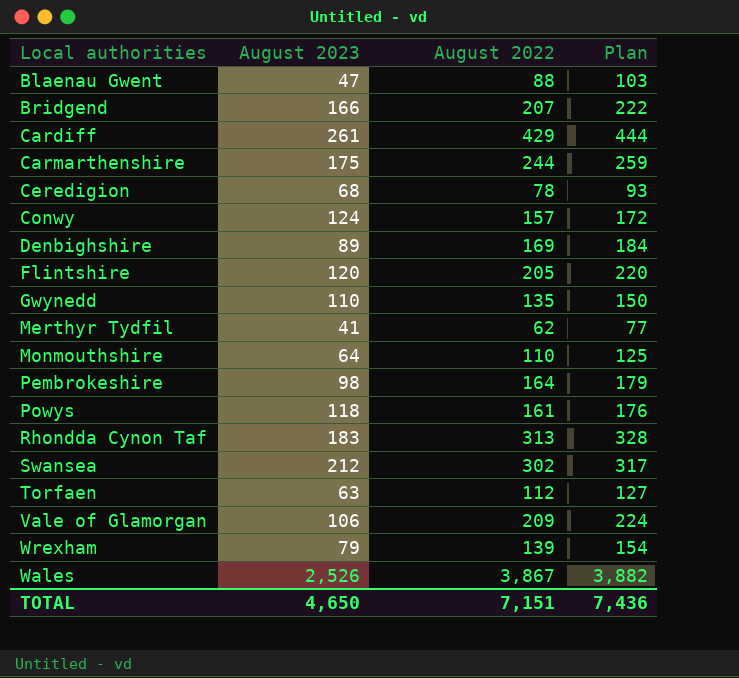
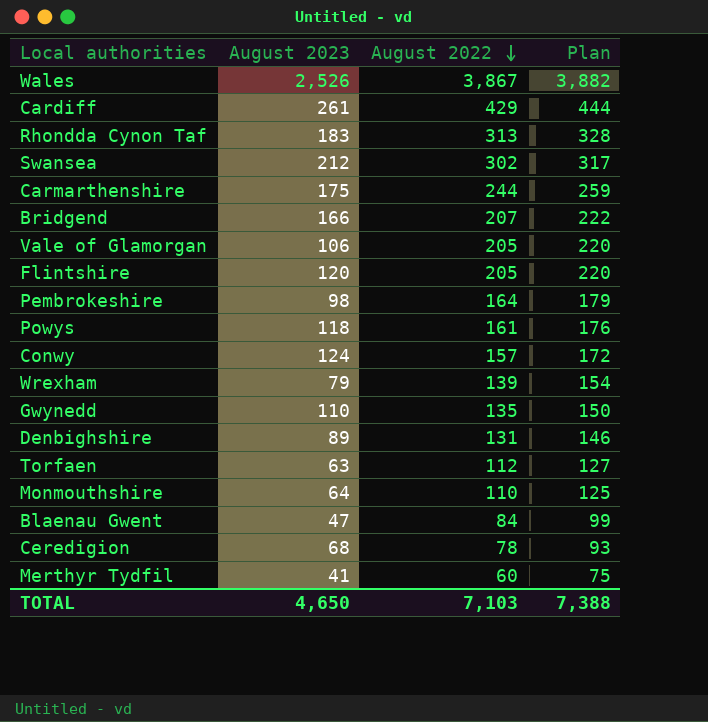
row order: none -> August 2022 descending
Vale of Glamorgan | August 2022: 209 -> 205
Vale of Glamorgan | Plan: 224 -> 220
Denbighshire | August 2022: 169 -> 131
Denbighshire | Plan: 184 -> 146
Blaenau Gwent | August 2022: 88 -> 84
Blaenau Gwent | Plan: 103 -> 99
Merthyr Tydfil | August 2022: 62 -> 60
Merthyr Tydfil | Plan: 77 -> 75
TOTAL | August 2022: 7,151 -> 7,103
TOTAL | Plan: 7,436 -> 7,388

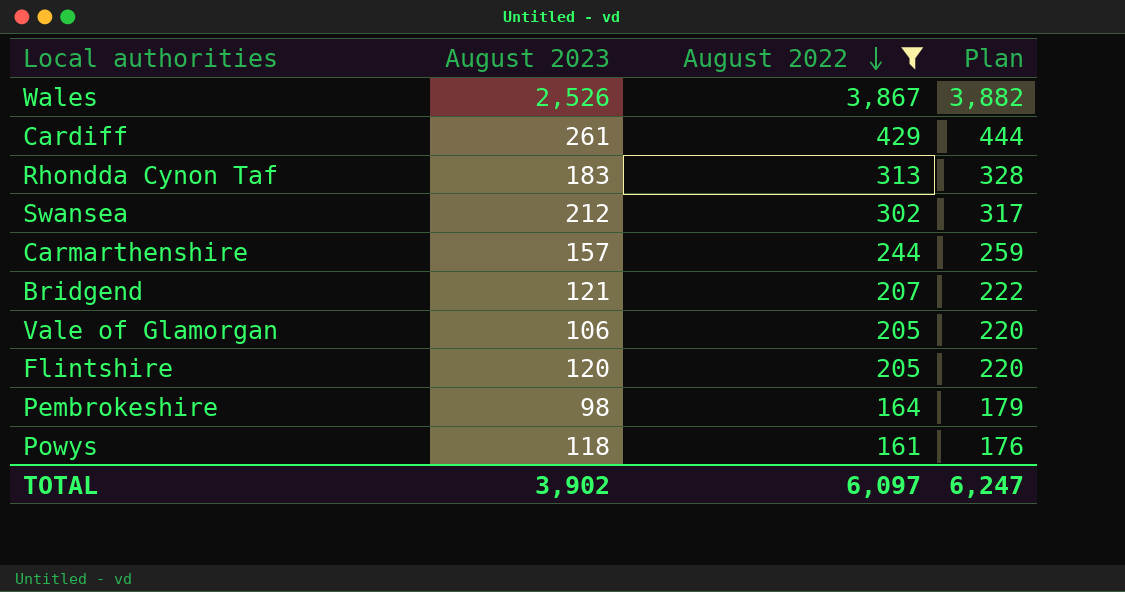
filter: none -> August 2022 >= 161
Carmarthenshire | August 2023: 175 -> 157
Bridgend | August 2023: 166 -> 121
TOTAL | August 2023: 4,650 -> 3,902
TOTAL | August 2022: 7,103 -> 6,097
TOTAL | Plan: 7,388 -> 6,247

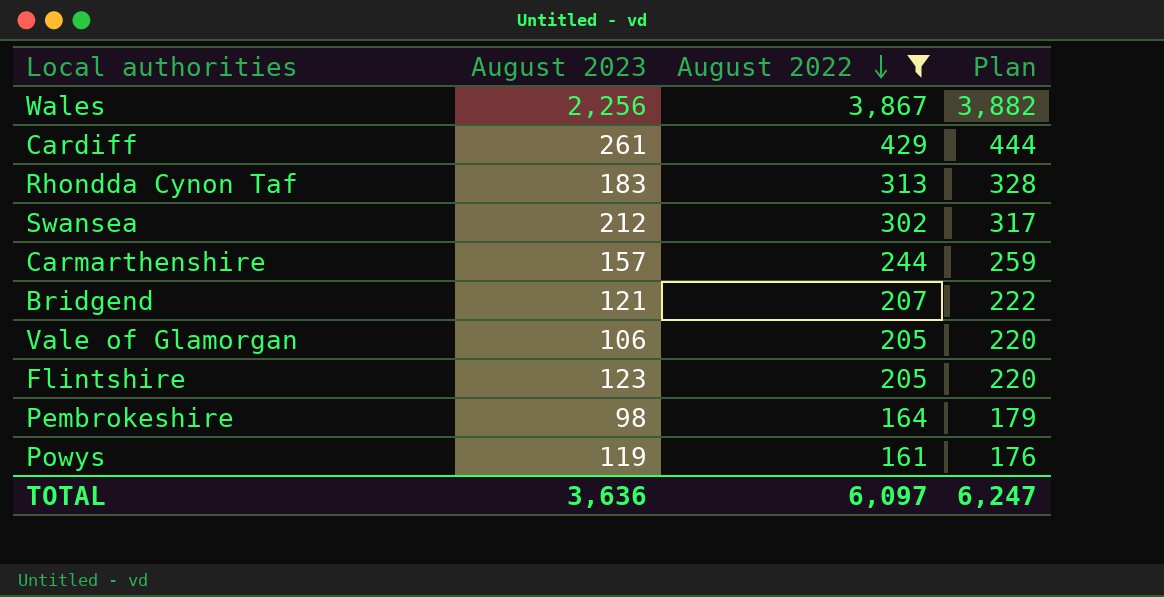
Wales | August 2023: 2,526 -> 2,256
Flintshire | August 2023: 120 -> 123
Powys | August 2023: 118 -> 119
TOTAL | August 2023: 3,902 -> 3,636

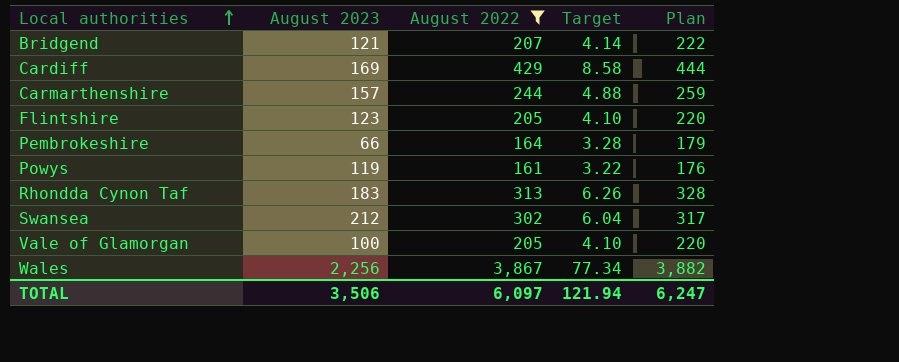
row order: August 2022 descending -> Local authorities ascending
column Target | formula: none -> [August 2022] * 0.02
Cardiff | August 2023: 261 -> 169
Pembrokeshire | August 2023: 98 -> 66
Vale of Glamorgan | August 2023: 106 -> 100
TOTAL | August 2023: 3,636 -> 3,506

